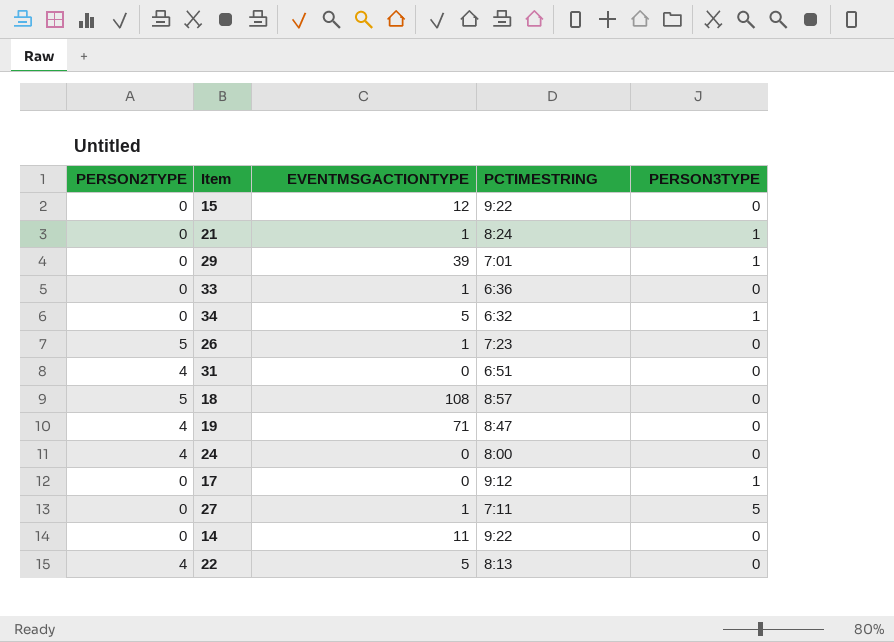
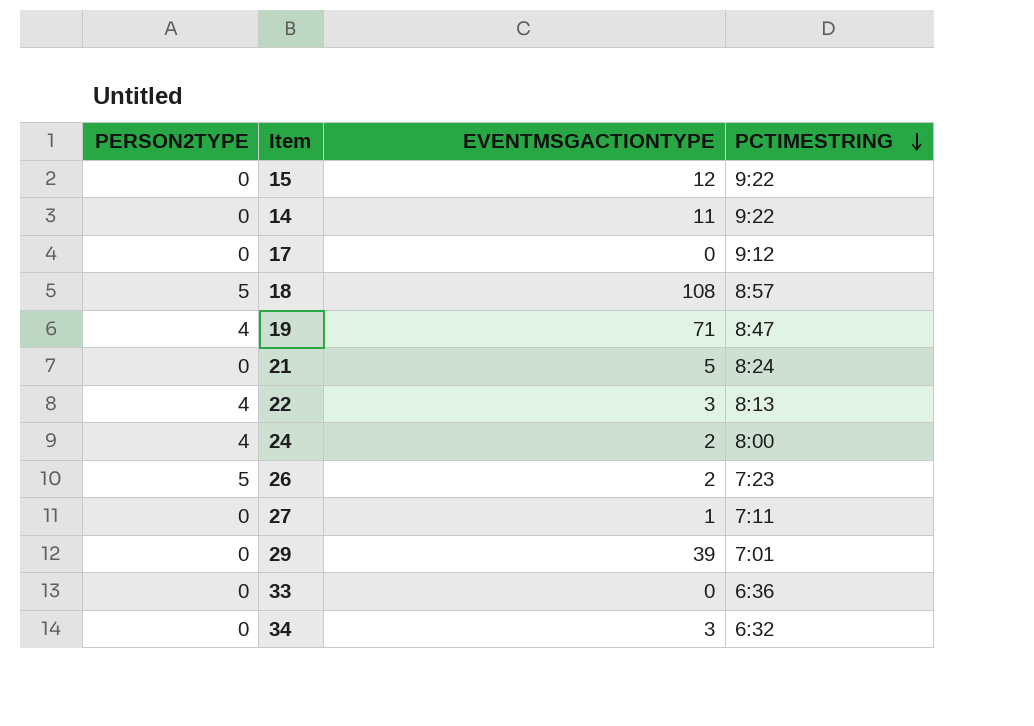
row order: none -> PCTIMESTRING descending
column PERSON3TYPE | position: 5 -> none
row 31: 4 | 0 | 6:51 | 0 -> none
21 | EVENTMSGACTIONTYPE: 1 -> 5
22 | EVENTMSGACTIONTYPE: 5 -> 3
24 | EVENTMSGACTIONTYPE: 0 -> 2
26 | EVENTMSGACTIONTYPE: 1 -> 2
33 | EVENTMSGACTIONTYPE: 1 -> 0
34 | EVENTMSGACTIONTYPE: 5 -> 3

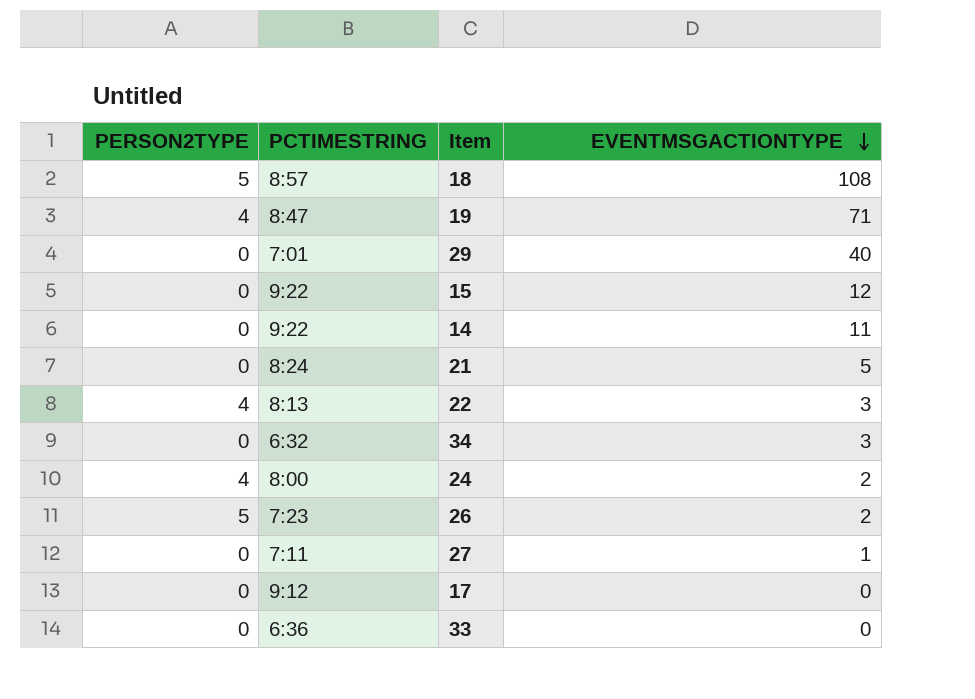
row order: PCTIMESTRING descending -> EVENTMSGACTIONTYPE descending
column PCTIMESTRING | position: 4 -> 2
29 | EVENTMSGACTIONTYPE: 39 -> 40

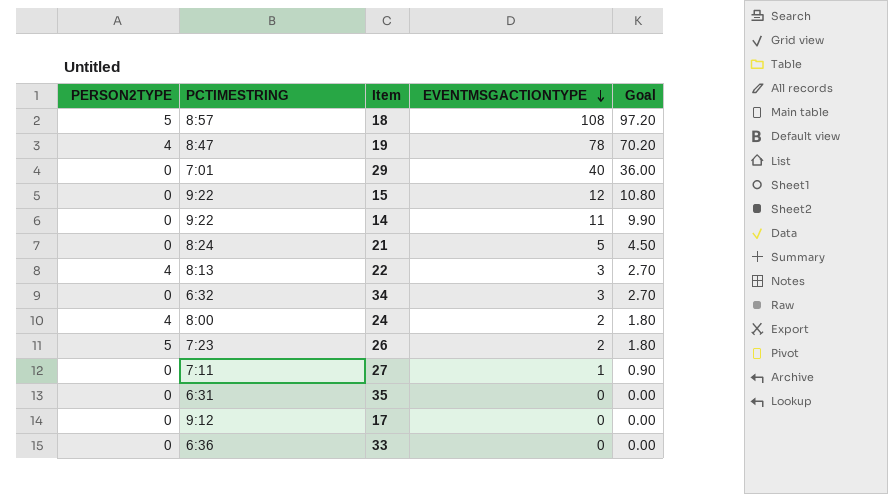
column Goal | formula: none -> [EVENTMSGACTIONTYPE] * 0.9
19 | EVENTMSGACTIONTYPE: 71 -> 78
row 35: none -> 0 | 6:31 | 0 | 0.00

